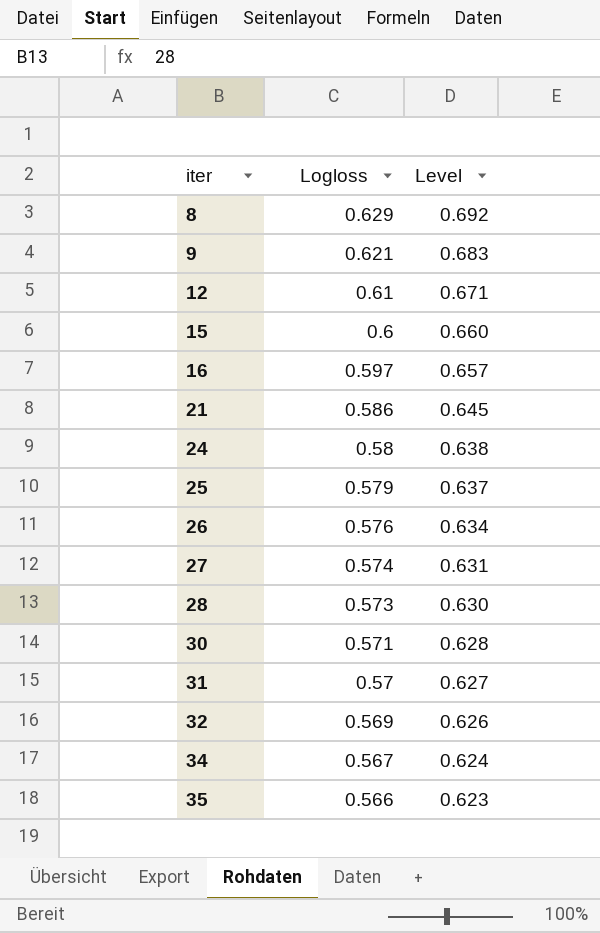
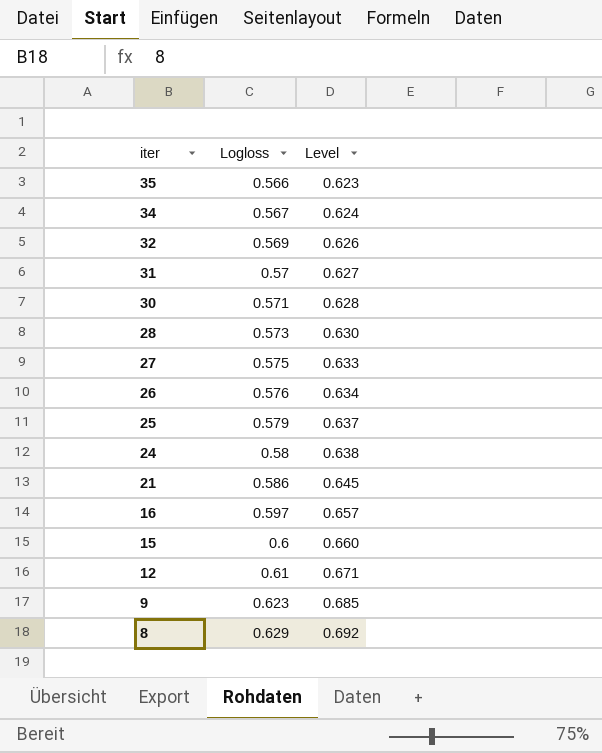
row order: iter ascending -> iter descending
27 | Logloss: 0.574 -> 0.575
27 | Level: 0.631 -> 0.633
9 | Logloss: 0.621 -> 0.623
9 | Level: 0.683 -> 0.685

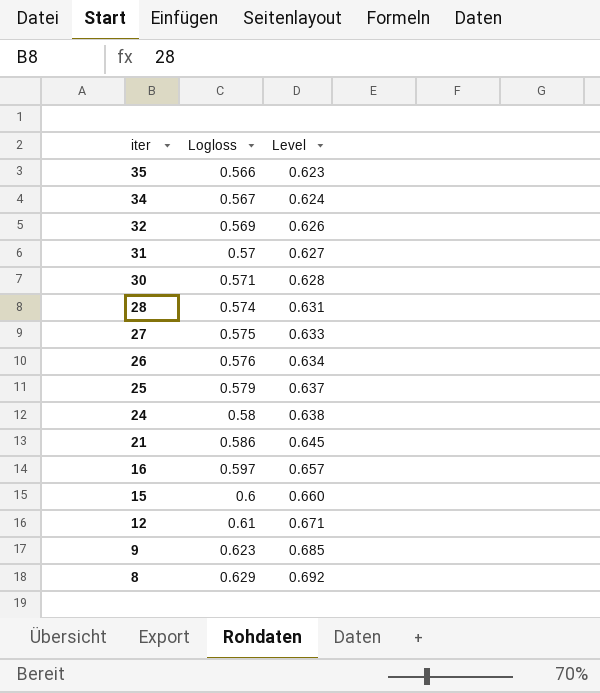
28 | Logloss: 0.573 -> 0.574
28 | Level: 0.630 -> 0.631

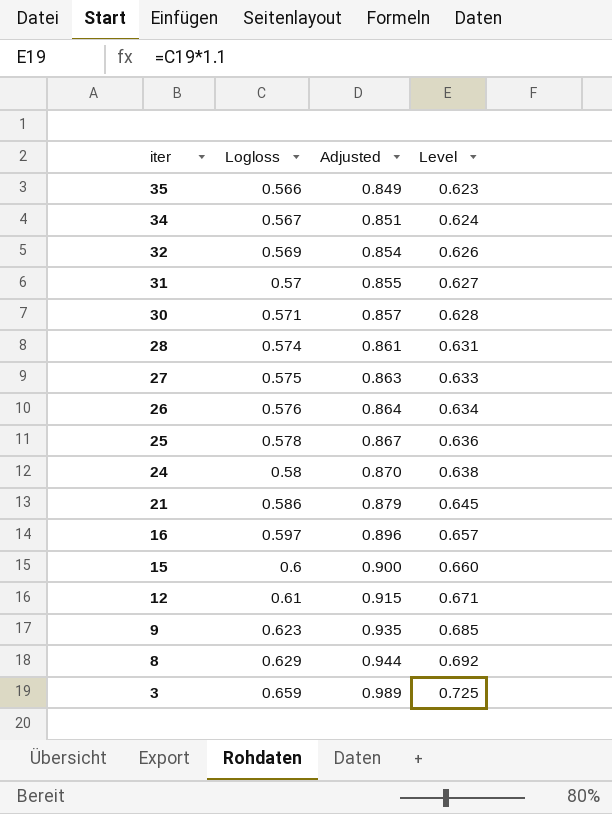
column Adjusted | formula: none -> [Logloss] * 1.5
25 | Logloss: 0.579 -> 0.578
25 | Level: 0.637 -> 0.636
row 3: none -> 0.659 | 0.989 | 0.725

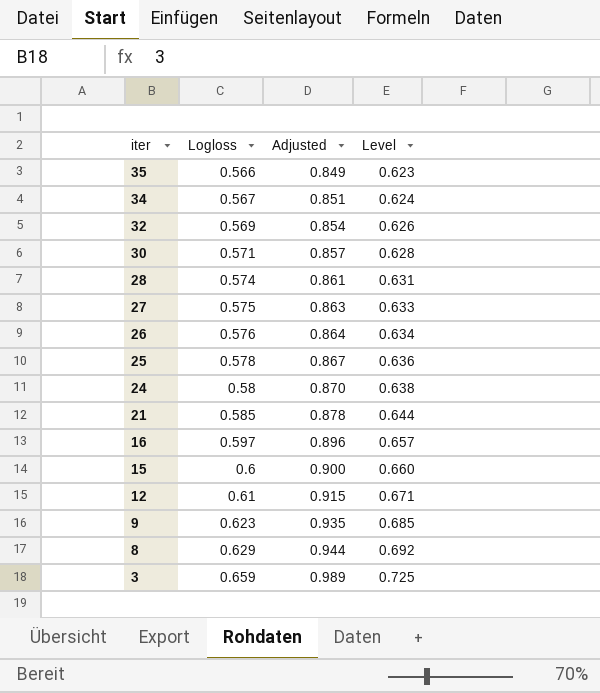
row 31: 0.57 | 0.855 | 0.627 -> none
21 | Logloss: 0.586 -> 0.585
21 | Adjusted: 0.879 -> 0.878
21 | Level: 0.645 -> 0.644

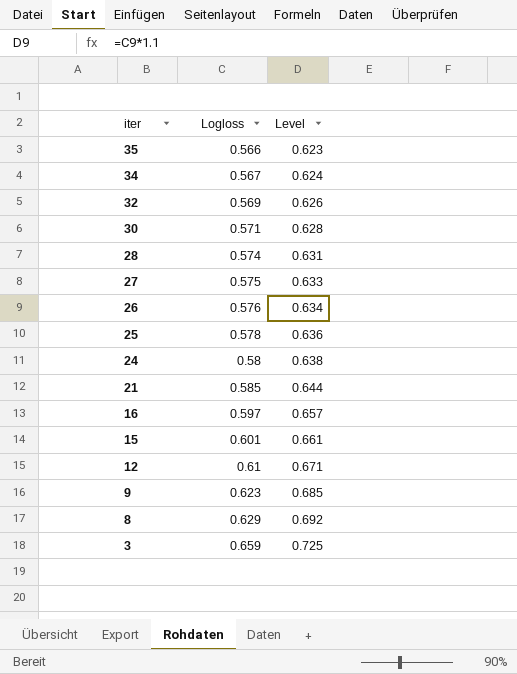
column Adjusted | formula: [Logloss] * 1.5 -> none
15 | Logloss: 0.6 -> 0.601
15 | Level: 0.660 -> 0.661

